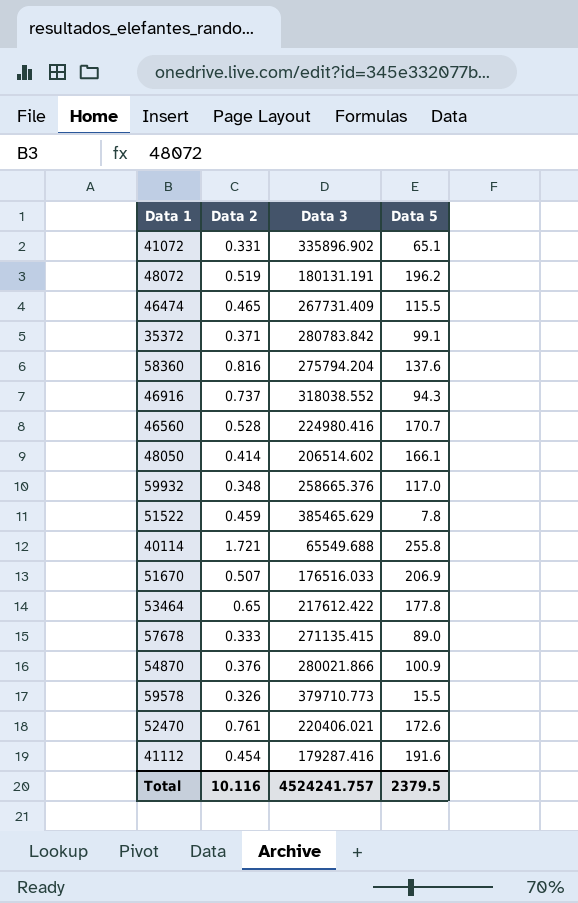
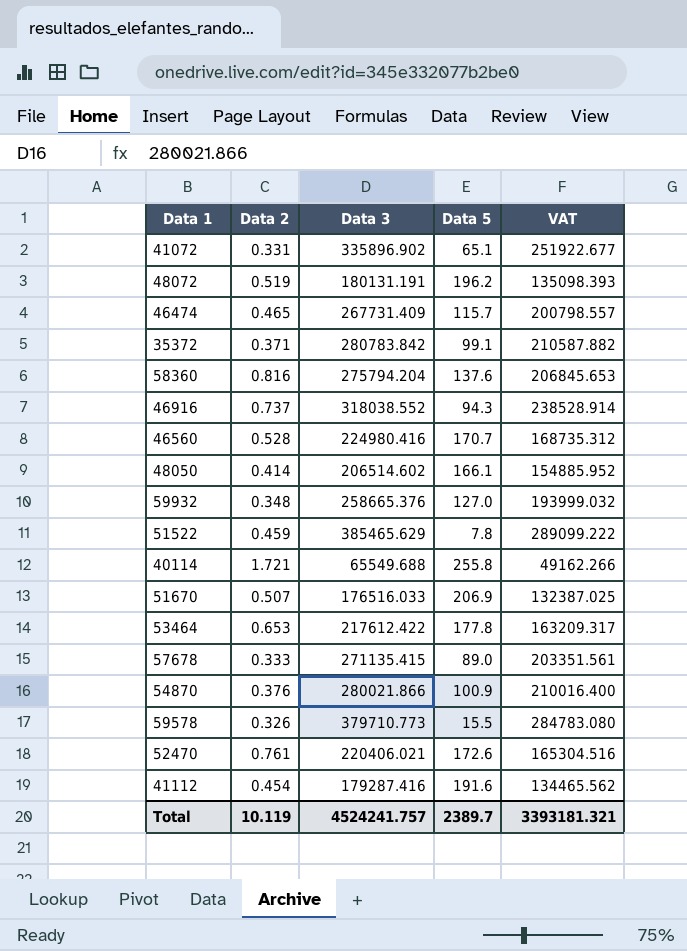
column VAT | formula: none -> [Data 3] * 0.75
46474 | Data 5: 115.5 -> 115.7
59932 | Data 5: 117.0 -> 127.0
53464 | Data 2: 0.65 -> 0.653
Total | Data 2: 10.116 -> 10.119
Total | Data 5: 2379.5 -> 2389.7

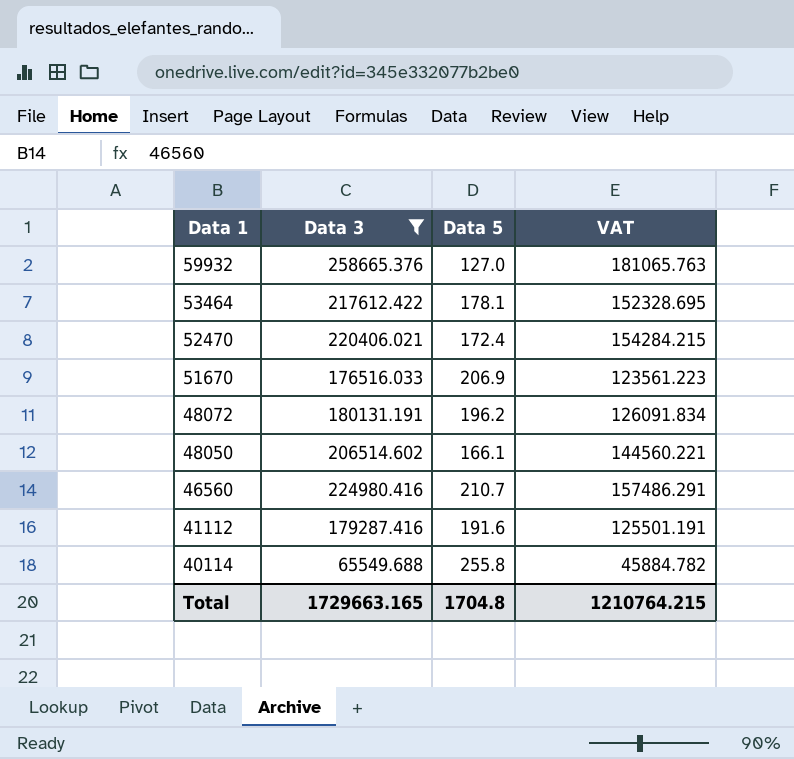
filter: none -> Data 3 <= 258665.376
row order: none -> Data 1 descending
column Data 2 | position: 2 -> none
column VAT | formula: [Data 3] * 0.75 -> [Data 3] * 0.7
53464 | Data 5: 177.8 -> 178.1
52470 | Data 5: 172.6 -> 172.4
46560 | Data 5: 170.7 -> 210.7
Total | Data 3: 4524241.757 -> 1729663.165
Total | Data 5: 2389.7 -> 1704.8
Total | VAT: 3393181.321 -> 1210764.215

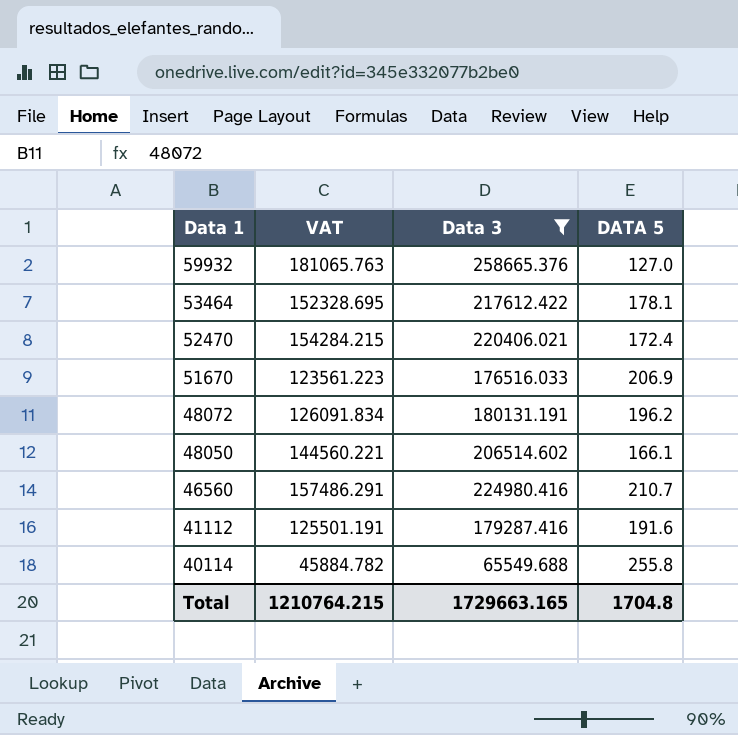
column VAT | position: 4 -> 2
column name: Data 5 -> DATA 5

